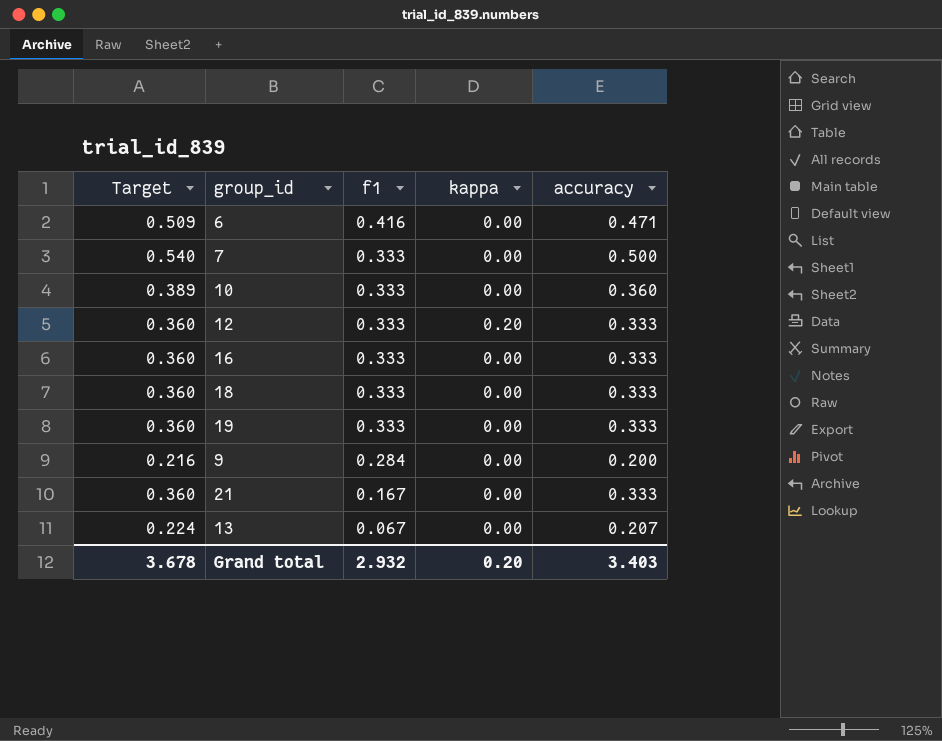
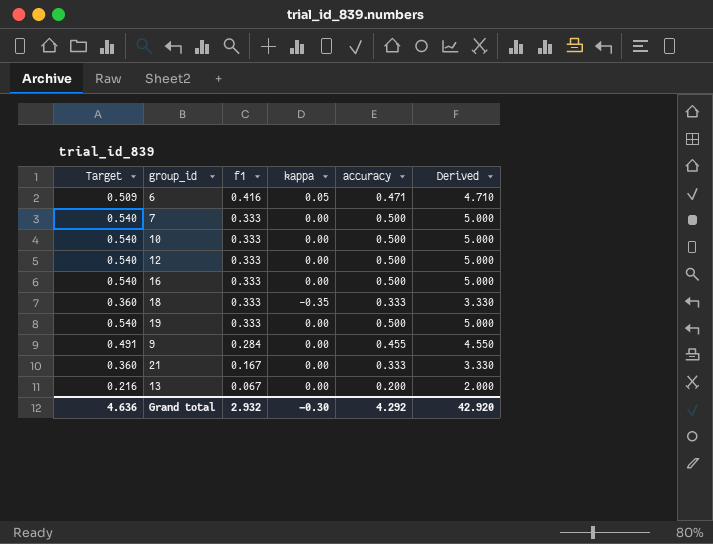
column Derived | formula: none -> [accuracy] * 10
6 | kappa: 0.00 -> 0.05
10 | Target: 0.389 -> 0.540
10 | accuracy: 0.360 -> 0.500
12 | Target: 0.360 -> 0.540
12 | kappa: 0.20 -> 0.00
12 | accuracy: 0.333 -> 0.500
16 | Target: 0.360 -> 0.540
16 | accuracy: 0.333 -> 0.500
18 | kappa: 0.00 -> -0.35
19 | Target: 0.360 -> 0.540
19 | accuracy: 0.333 -> 0.500
9 | Target: 0.216 -> 0.491
9 | accuracy: 0.200 -> 0.455
13 | Target: 0.224 -> 0.216
13 | accuracy: 0.207 -> 0.200
Grand total | Target: 3.678 -> 4.636
Grand total | kappa: 0.20 -> -0.30
Grand total | accuracy: 3.403 -> 4.292

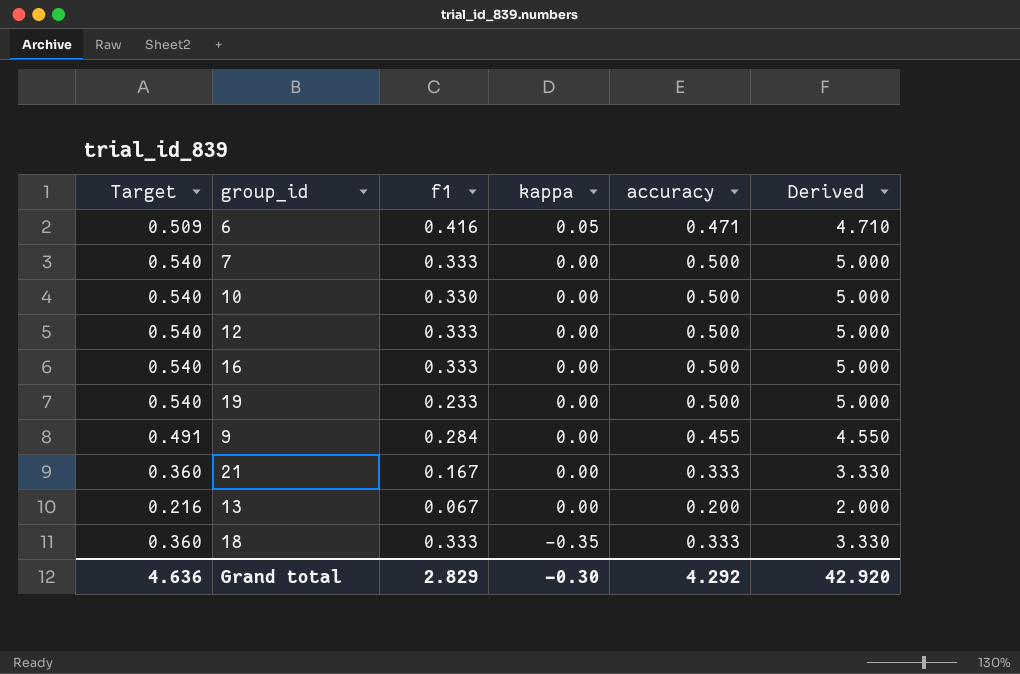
row order: f1 descending -> kappa descending
10 | f1: 0.333 -> 0.330
19 | f1: 0.333 -> 0.233
Grand total | f1: 2.932 -> 2.829

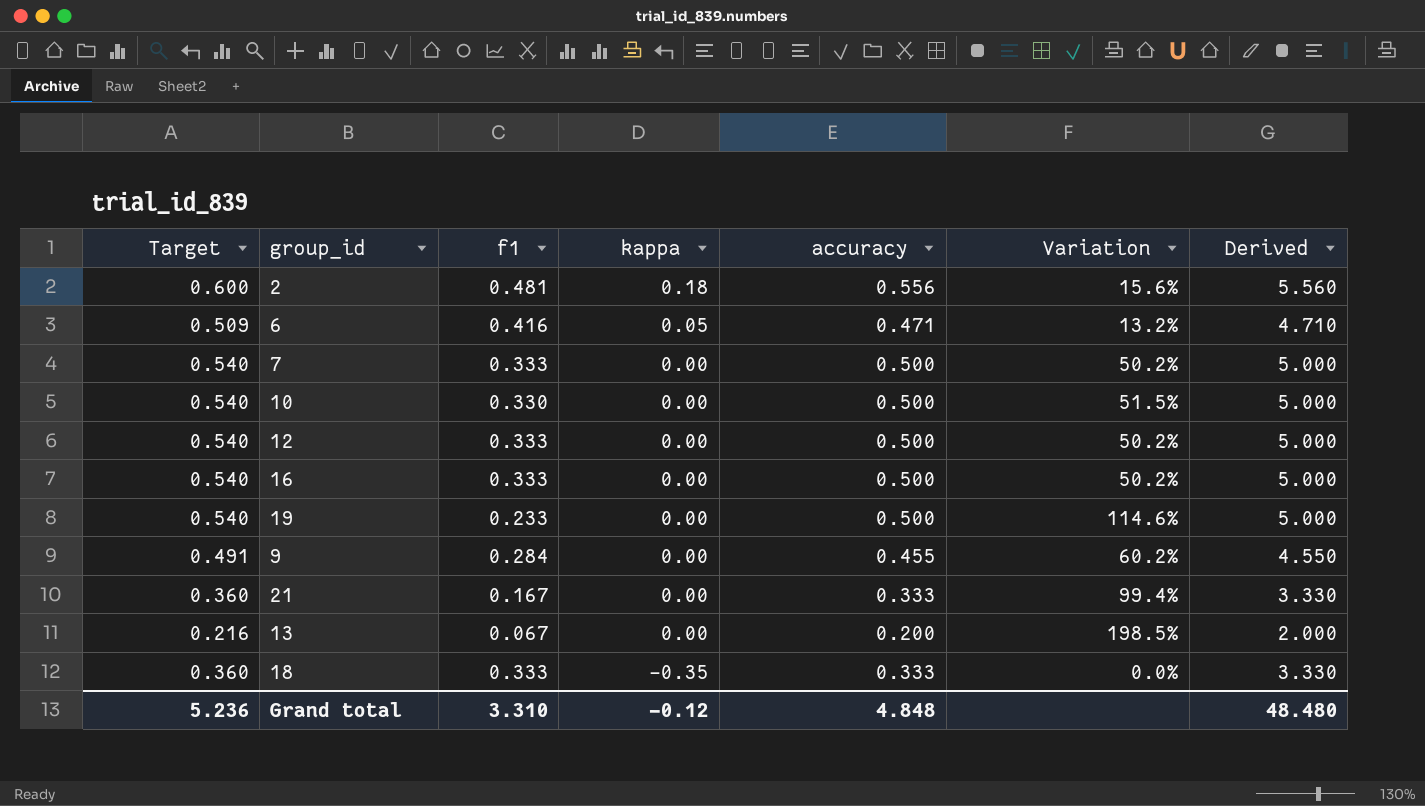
column Variation | formula: none -> ([accuracy] - [f1]) / [f1]
row 2: none -> 0.600 | 0.481 | 0.18 | 0.556 | 15.6% | 5.560
Grand total | Target: 4.636 -> 5.236
Grand total | f1: 2.829 -> 3.310
Grand total | kappa: -0.30 -> -0.12
Grand total | accuracy: 4.292 -> 4.848
Grand total | Derived: 42.920 -> 48.480

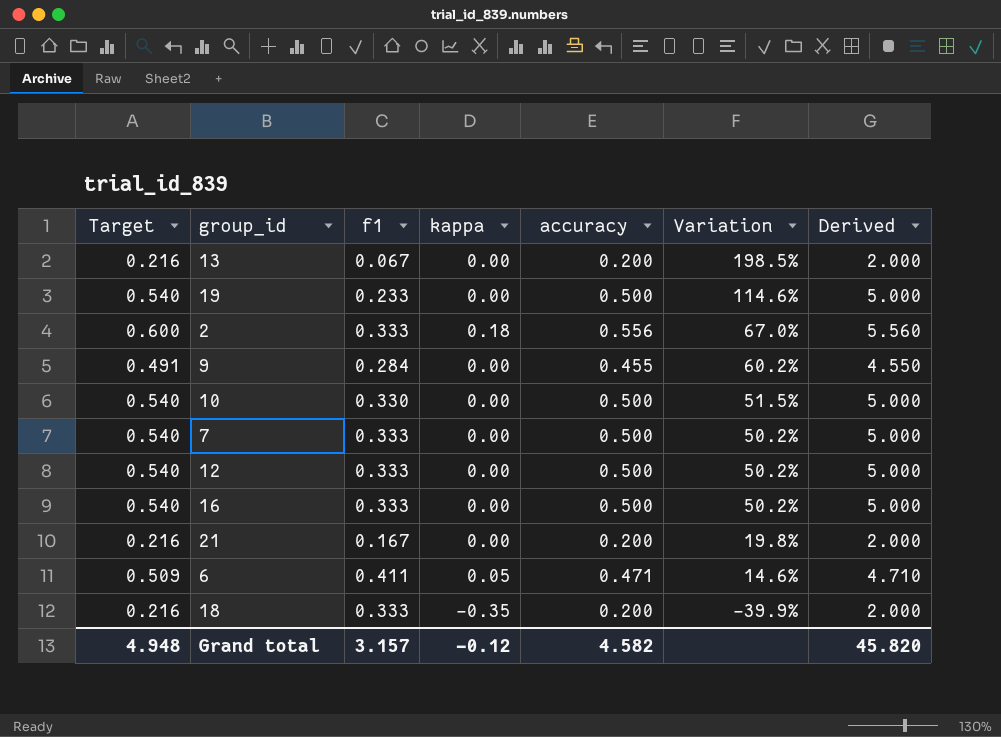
row order: kappa descending -> Variation descending
2 | f1: 0.481 -> 0.333
2 | Variation: 15.6% -> 67.0%
21 | Target: 0.360 -> 0.216
21 | accuracy: 0.333 -> 0.200
21 | Variation: 99.4% -> 19.8%
21 | Derived: 3.330 -> 2.000
6 | f1: 0.416 -> 0.411
6 | Variation: 13.2% -> 14.6%
18 | Target: 0.360 -> 0.216
18 | accuracy: 0.333 -> 0.200
18 | Variation: 0.0% -> -39.9%
18 | Derived: 3.330 -> 2.000
Grand total | Target: 5.236 -> 4.948
Grand total | f1: 3.310 -> 3.157
Grand total | accuracy: 4.848 -> 4.582
Grand total | Derived: 48.480 -> 45.820

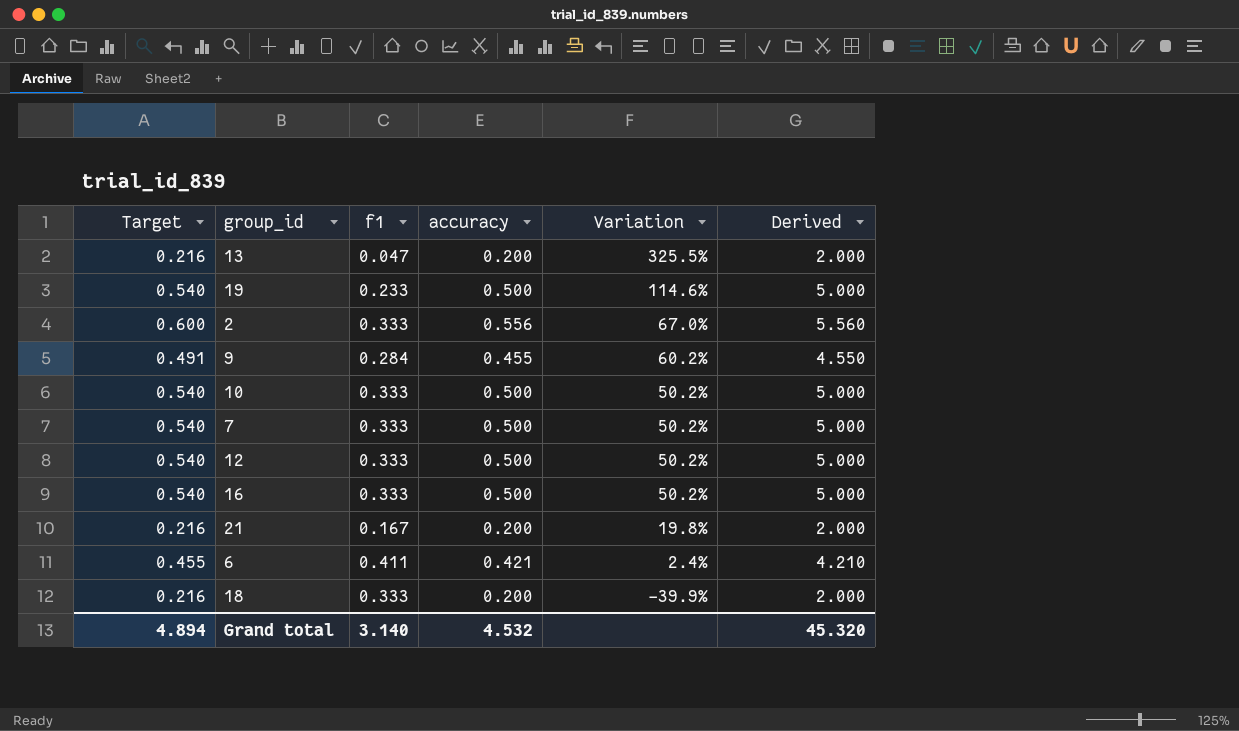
column kappa | position: 4 -> none
13 | f1: 0.067 -> 0.047
13 | Variation: 198.5% -> 325.5%
10 | f1: 0.330 -> 0.333
10 | Variation: 51.5% -> 50.2%
6 | Target: 0.509 -> 0.455
6 | accuracy: 0.471 -> 0.421
6 | Variation: 14.6% -> 2.4%
6 | Derived: 4.710 -> 4.210
Grand total | Target: 4.948 -> 4.894
Grand total | f1: 3.157 -> 3.140
Grand total | accuracy: 4.582 -> 4.532
Grand total | Derived: 45.820 -> 45.320

